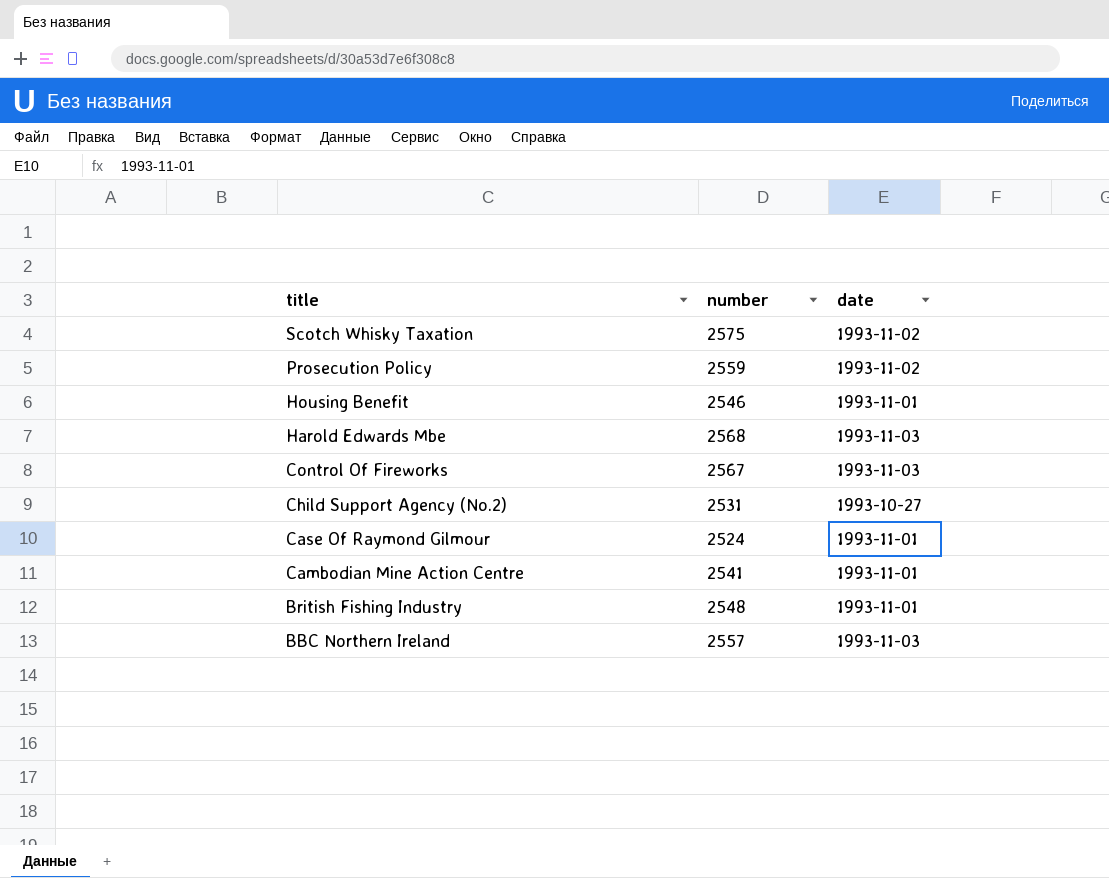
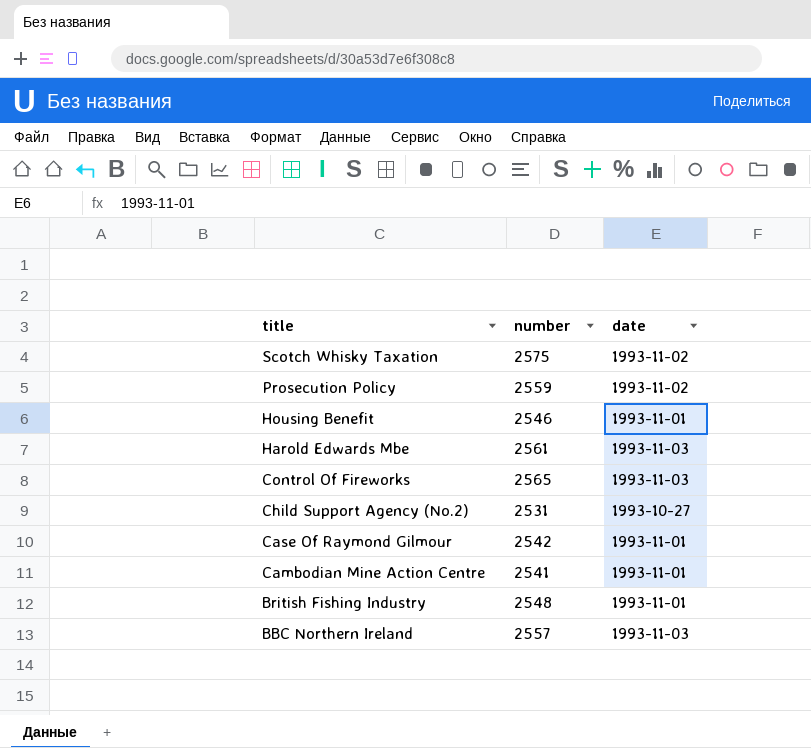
Harold Edwards Mbe | number: 2568 -> 2561
Control Of Fireworks | number: 2567 -> 2565
Case Of Raymond Gilmour | number: 2524 -> 2542

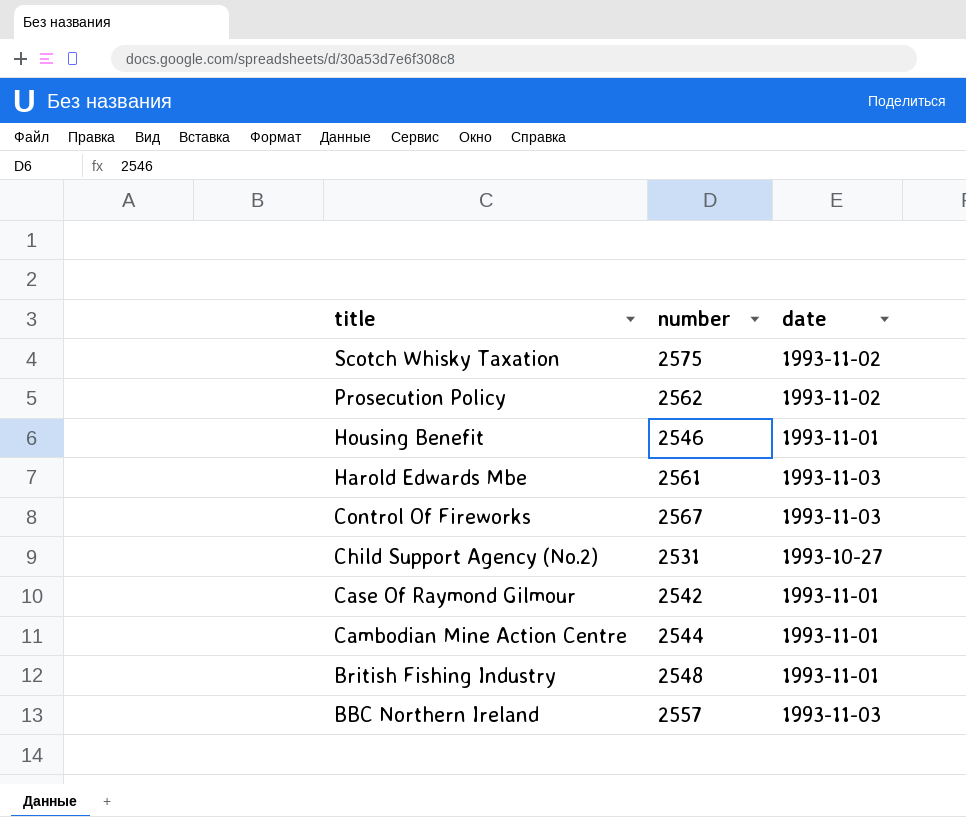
Prosecution Policy | number: 2559 -> 2562
Control Of Fireworks | number: 2565 -> 2567
Cambodian Mine Action Centre | number: 2541 -> 2544

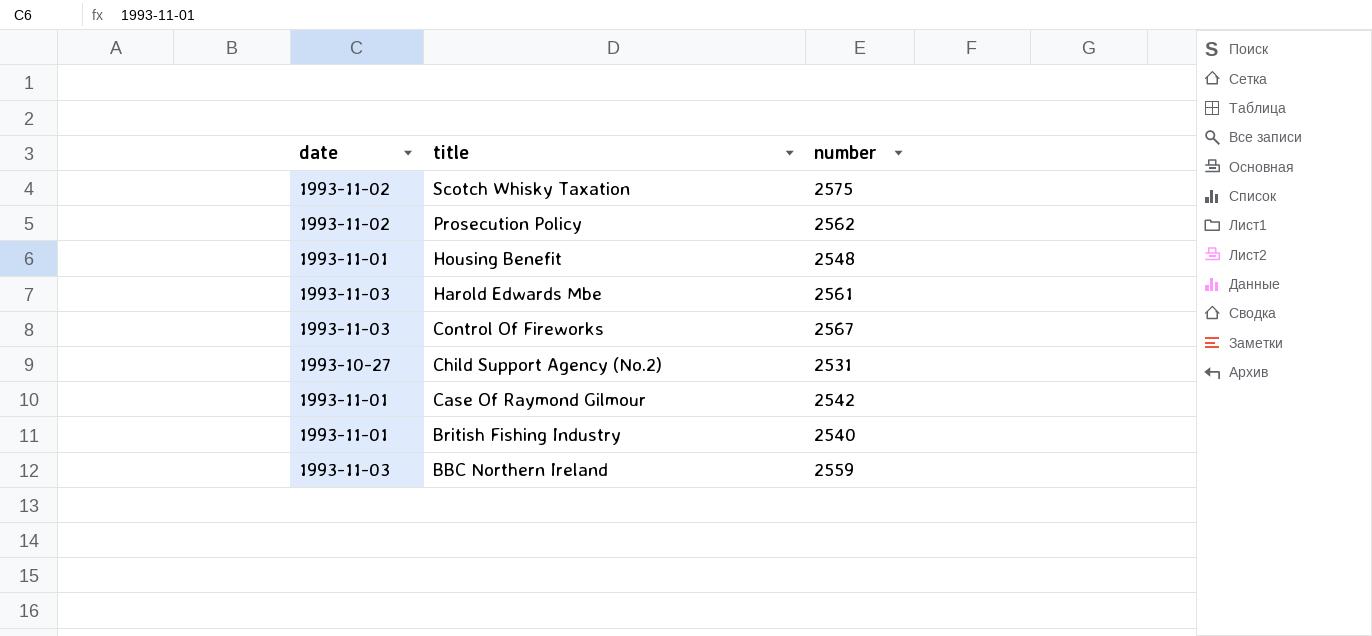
column date | position: 3 -> 1
row Cambodian Mine Action Centre: 2544 | 1993-11-01 -> none
Housing Benefit | number: 2546 -> 2548
British Fishing Industry | number: 2548 -> 2540
BBC Northern Ireland | number: 2557 -> 2559

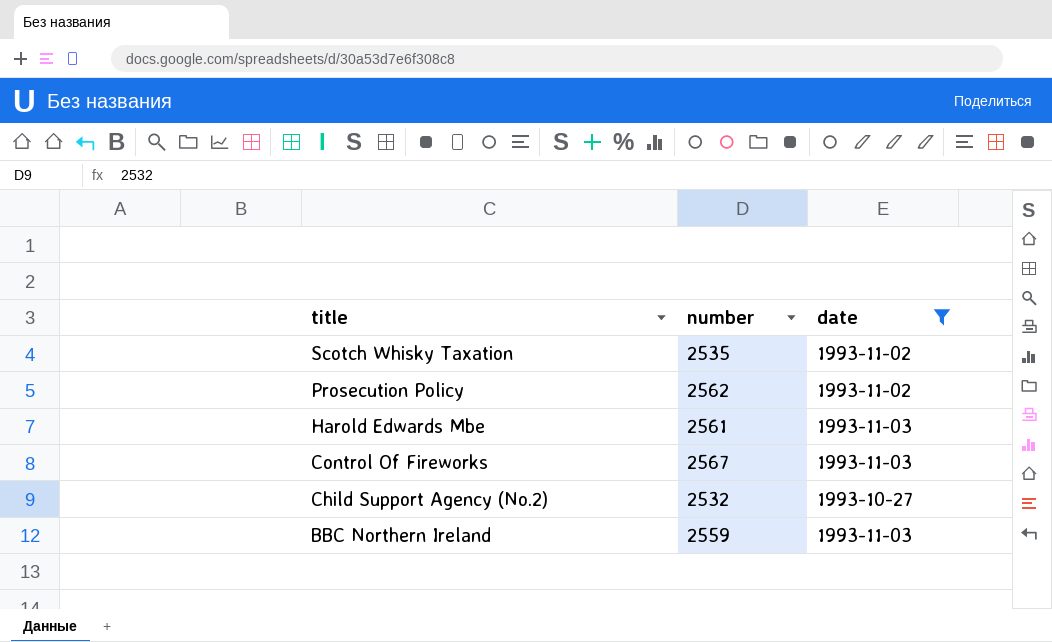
filter: none -> date != 1993-11-01
column date | position: 1 -> 3
Scotch Whisky Taxation | number: 2575 -> 2535
Child Support Agency (No.2) | number: 2531 -> 2532

